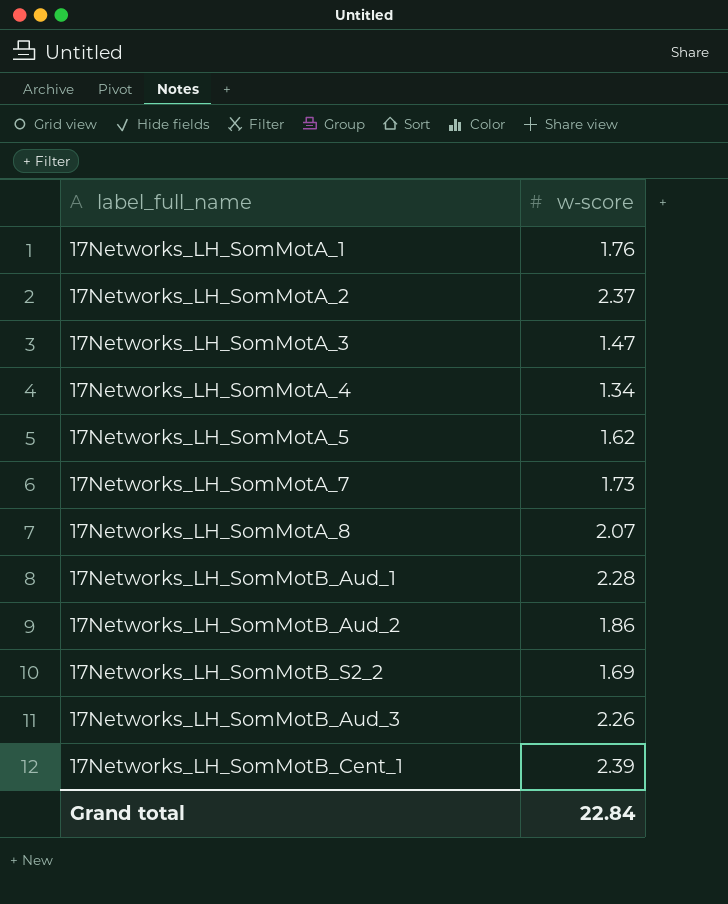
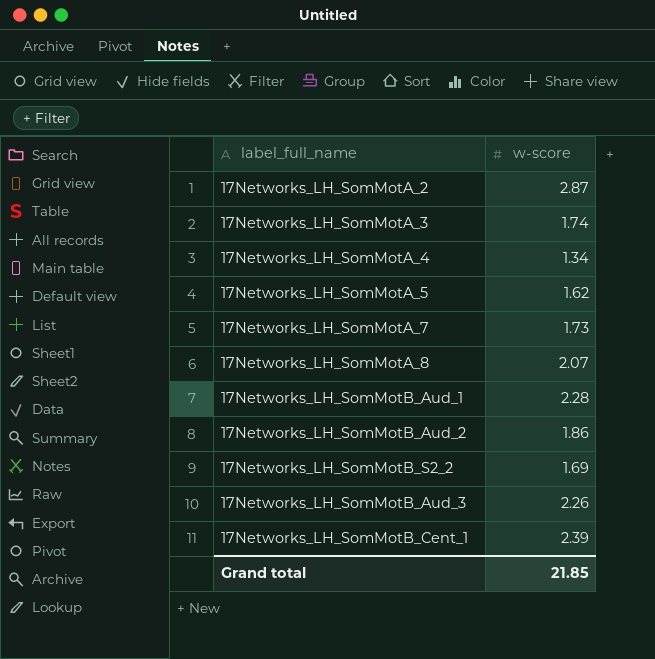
row 17Networks_LH_SomMotA_1: 1.76 -> none
17Networks_LH_SomMotA_2 | w-score: 2.37 -> 2.87
17Networks_LH_SomMotA_3 | w-score: 1.47 -> 1.74
Grand total | w-score: 22.84 -> 21.85

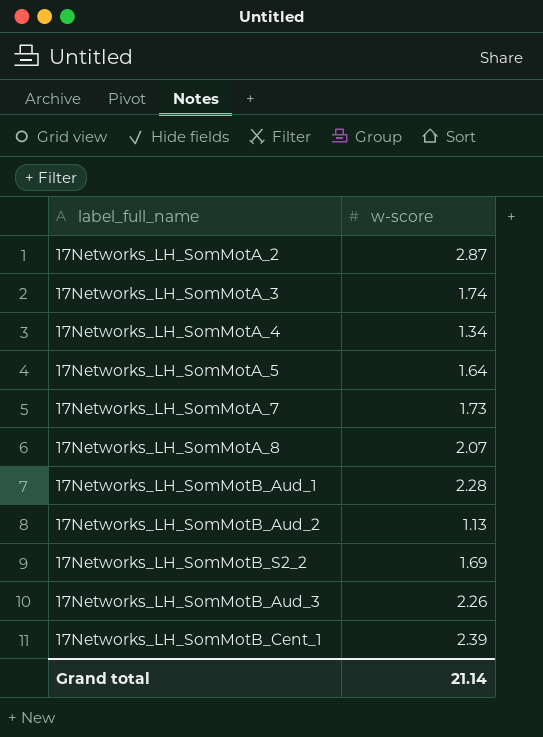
17Networks_LH_SomMotA_5 | w-score: 1.62 -> 1.64
17Networks_LH_SomMotB_Aud_2 | w-score: 1.86 -> 1.13
Grand total | w-score: 21.85 -> 21.14

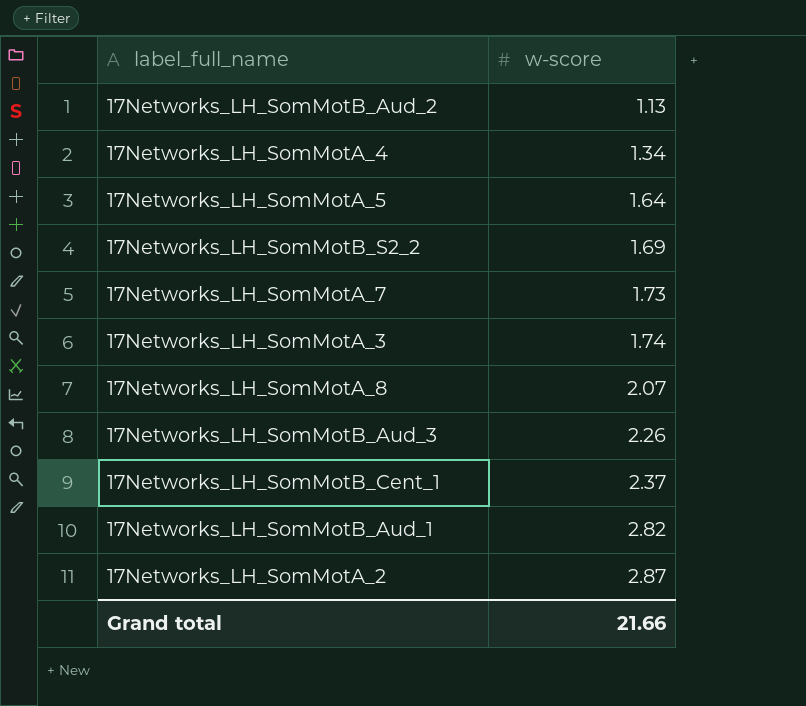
row order: none -> w-score ascending
17Networks_LH_SomMotB_Cent_1 | w-score: 2.39 -> 2.37
17Networks_LH_SomMotB_Aud_1 | w-score: 2.28 -> 2.82
Grand total | w-score: 21.14 -> 21.66

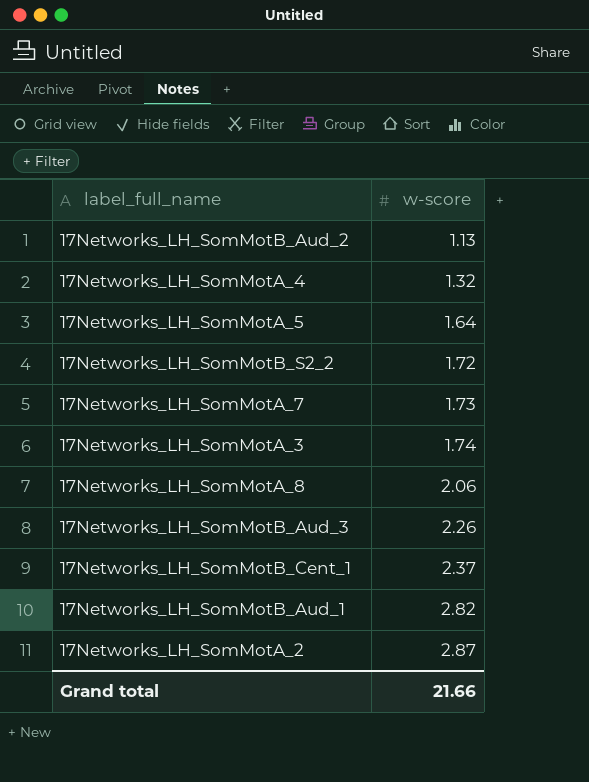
17Networks_LH_SomMotA_4 | w-score: 1.34 -> 1.32
17Networks_LH_SomMotB_S2_2 | w-score: 1.69 -> 1.72
17Networks_LH_SomMotA_8 | w-score: 2.07 -> 2.06

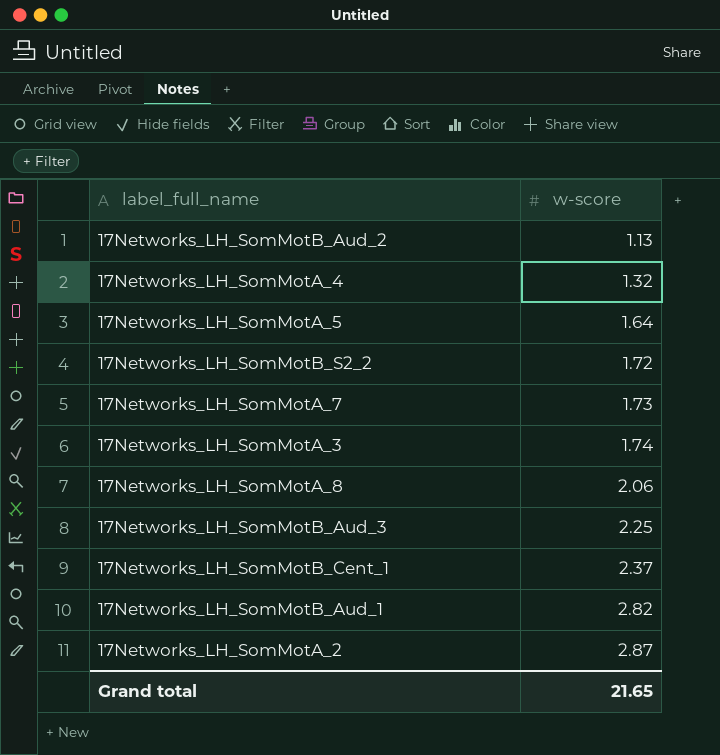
17Networks_LH_SomMotB_Aud_3 | w-score: 2.26 -> 2.25
Grand total | w-score: 21.66 -> 21.65

